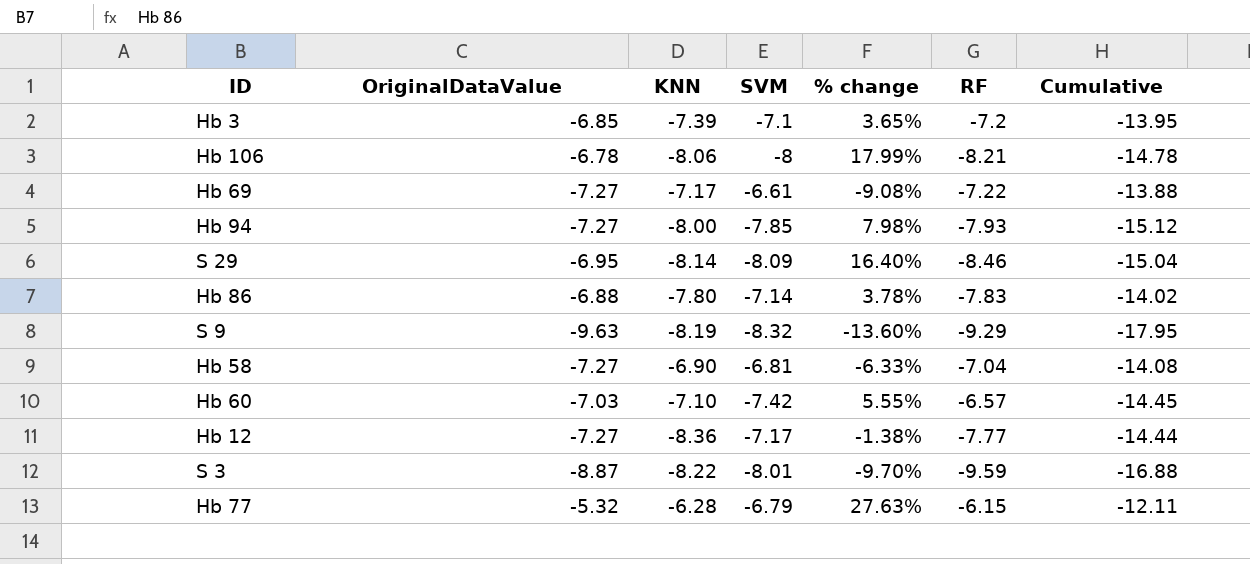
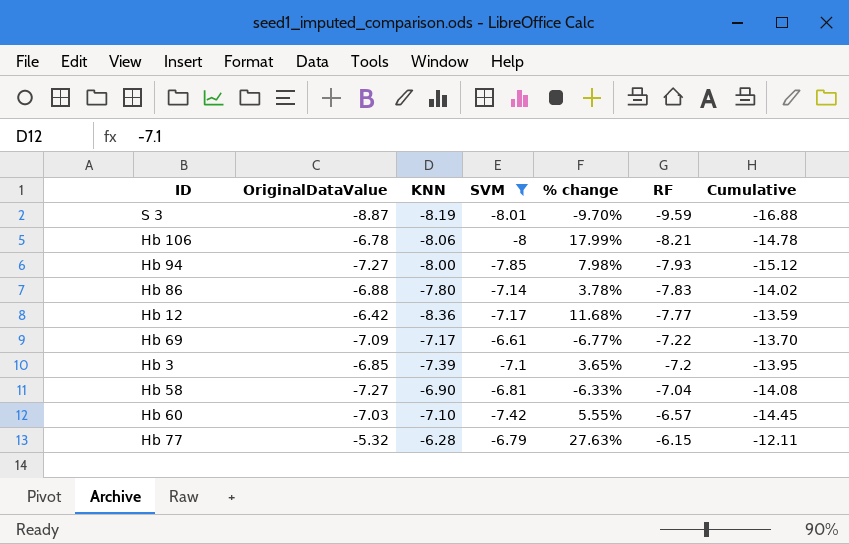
filter: none -> SVM >= -8.01
row order: none -> RF ascending
S 3 | KNN: -8.22 -> -8.19
Hb 12 | OriginalDataValue: -7.27 -> -6.42
Hb 12 | % change: -1.38% -> 11.68%
Hb 12 | Cumulative: -14.44 -> -13.59
Hb 69 | OriginalDataValue: -7.27 -> -7.09
Hb 69 | % change: -9.08% -> -6.77%
Hb 69 | Cumulative: -13.88 -> -13.70

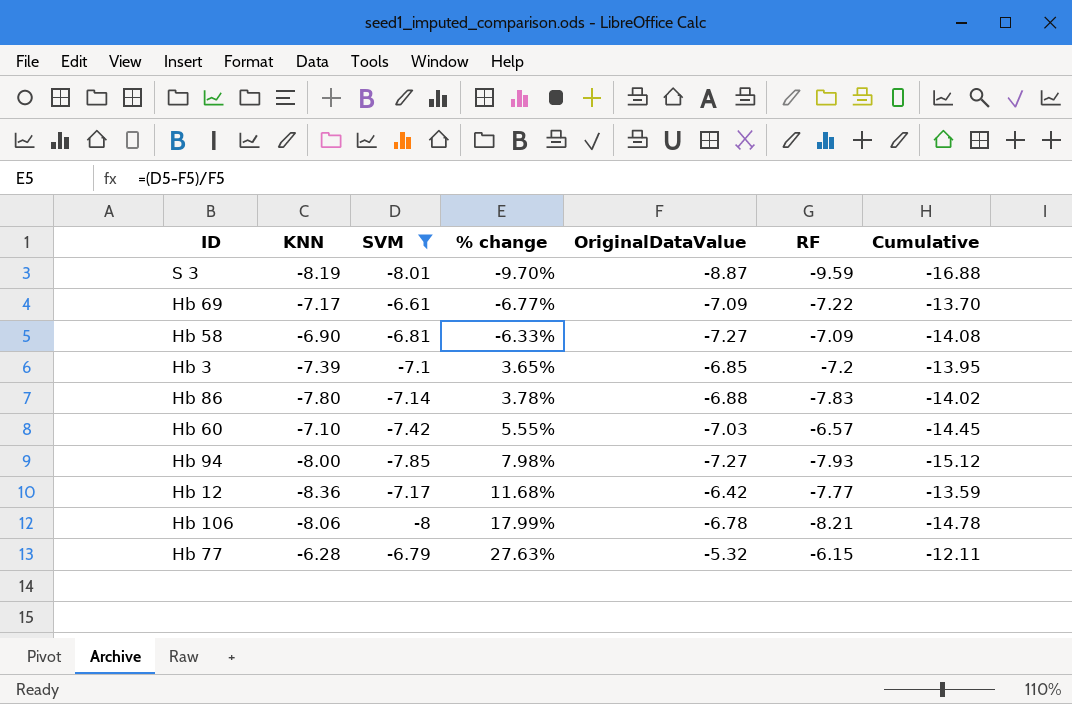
row order: RF ascending -> % change ascending
column OriginalDataValue | position: 2 -> 5
Hb 58 | RF: -7.04 -> -7.09

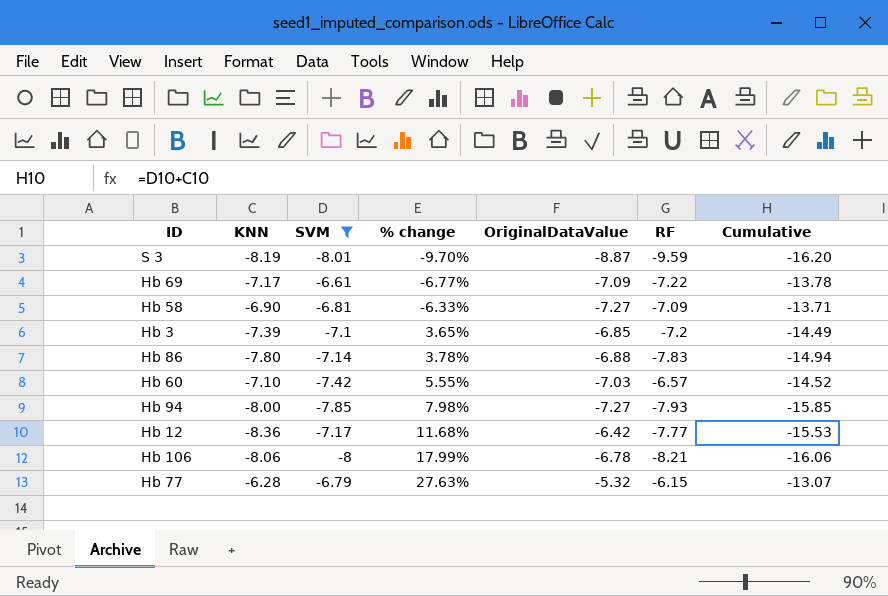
column Cumulative | formula: [SVM] + [OriginalDataValue] -> [KNN] + [SVM]

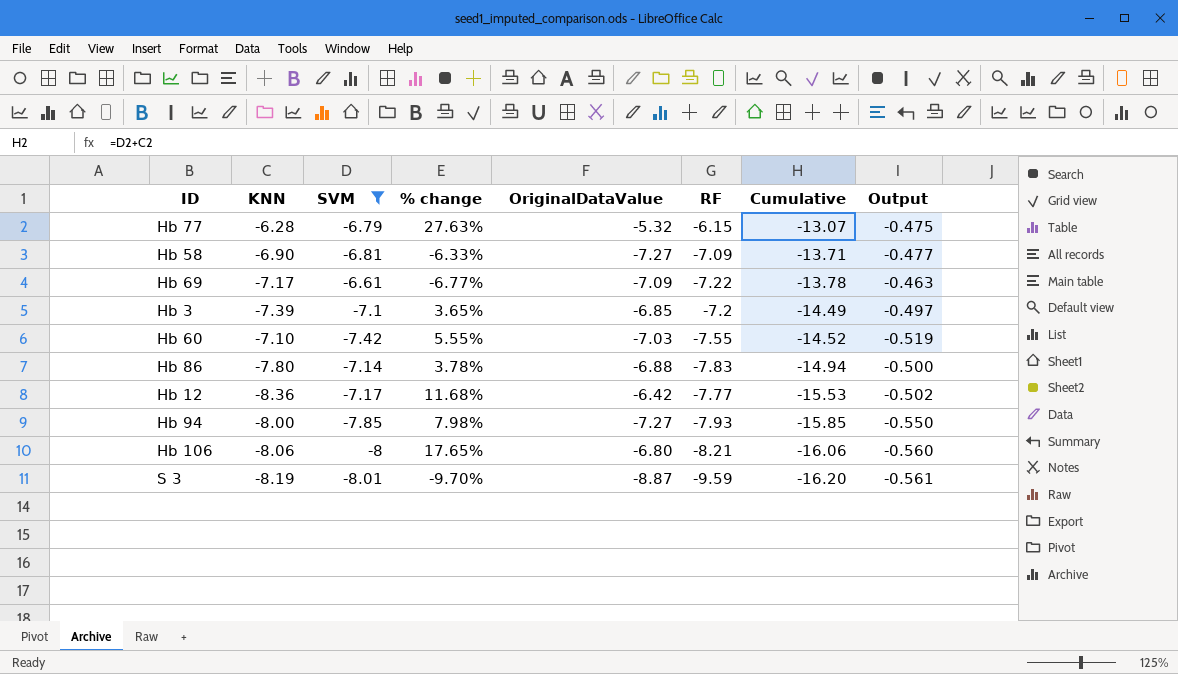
row order: % change ascending -> Cumulative descending
column Output | formula: none -> [SVM] * 0.07
Hb 60 | RF: -6.57 -> -7.55
Hb 106 | % change: 17.99% -> 17.65%
Hb 106 | OriginalDataValue: -6.78 -> -6.80

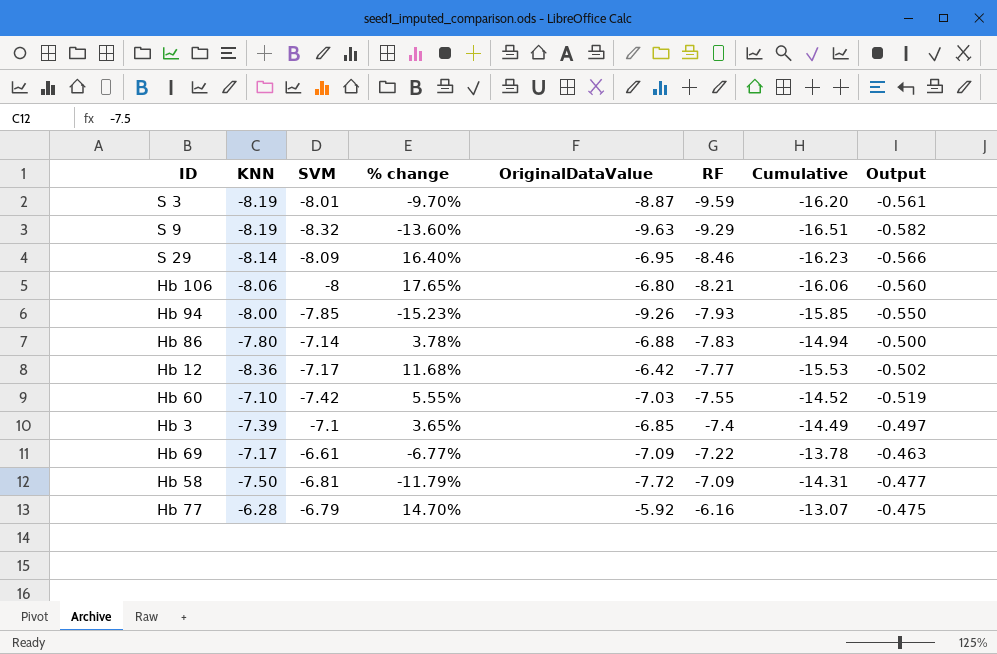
filter: SVM >= -8.01 -> none
row order: Cumulative descending -> RF ascending
Hb 94 | % change: 7.98% -> -15.23%
Hb 94 | OriginalDataValue: -7.27 -> -9.26
Hb 3 | RF: -7.2 -> -7.4
Hb 58 | KNN: -6.90 -> -7.50
Hb 58 | % change: -6.33% -> -11.79%
Hb 58 | OriginalDataValue: -7.27 -> -7.72
Hb 58 | Cumulative: -13.71 -> -14.31
Hb 77 | % change: 27.63% -> 14.70%
Hb 77 | OriginalDataValue: -5.32 -> -5.92
Hb 77 | RF: -6.15 -> -6.16

